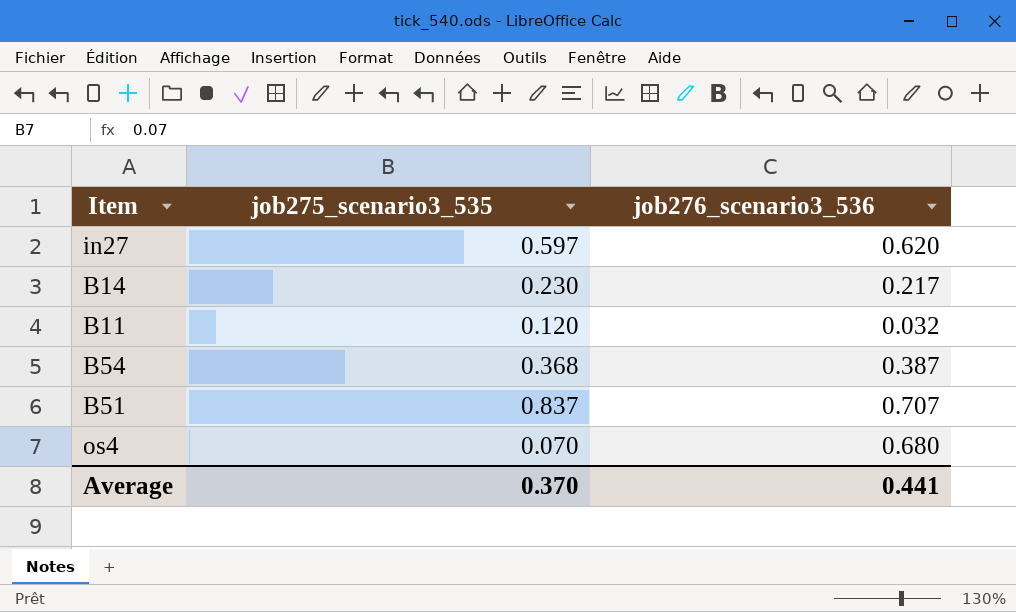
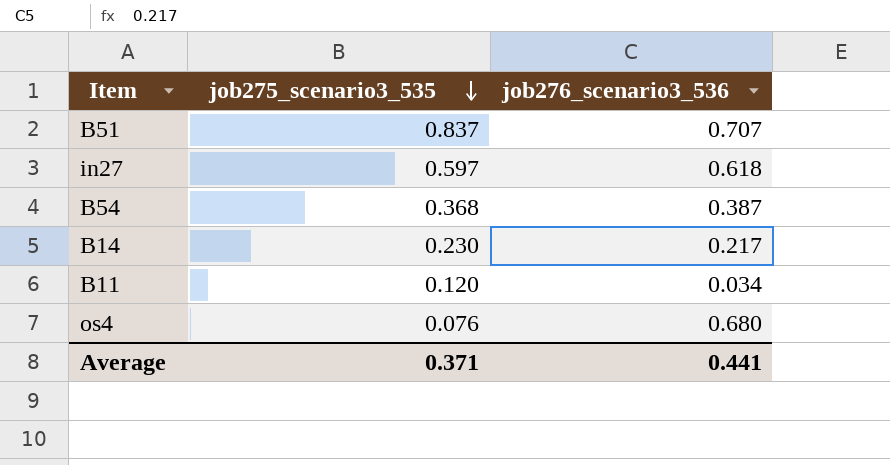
row order: none -> job275_scenario3_535 descending
in27 | job276_scenario3_536: 0.620 -> 0.618
B11 | job276_scenario3_536: 0.032 -> 0.034
os4 | job275_scenario3_535: 0.070 -> 0.076
Average | job275_scenario3_535: 0.370 -> 0.371

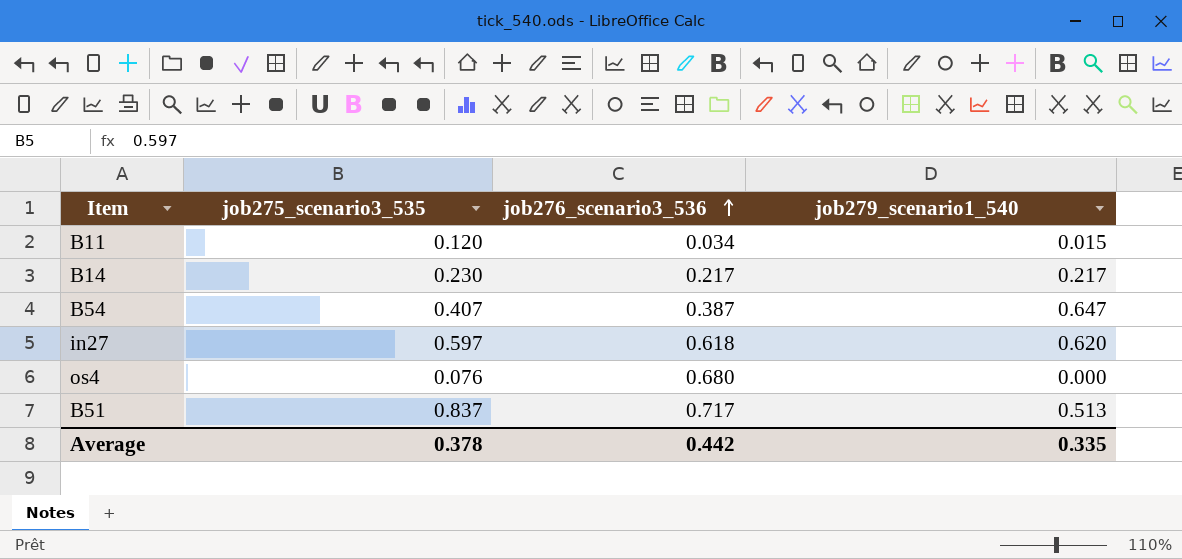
row order: job275_scenario3_535 descending -> job276_scenario3_536 ascending
column job279_scenario1_540 | position: none -> 4
B54 | job275_scenario3_535: 0.368 -> 0.407
B51 | job276_scenario3_536: 0.707 -> 0.717
Average | job275_scenario3_535: 0.371 -> 0.378
Average | job276_scenario3_536: 0.441 -> 0.442

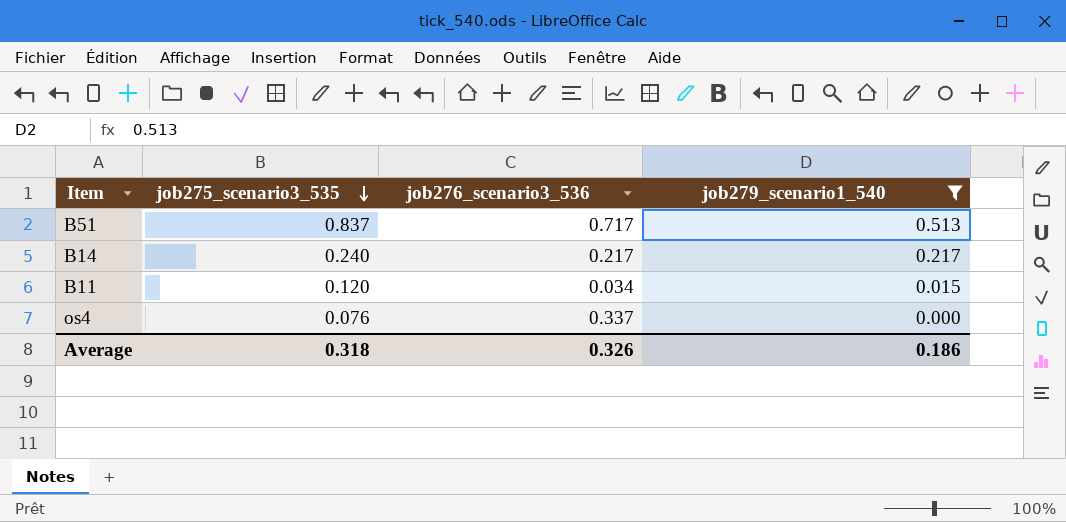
filter: none -> job279_scenario1_540 <= 0.513
row order: job276_scenario3_536 ascending -> job275_scenario3_535 descending
B14 | job275_scenario3_535: 0.230 -> 0.240
os4 | job276_scenario3_536: 0.680 -> 0.337
Average | job275_scenario3_535: 0.378 -> 0.318
Average | job276_scenario3_536: 0.442 -> 0.326
Average | job279_scenario1_540: 0.335 -> 0.186

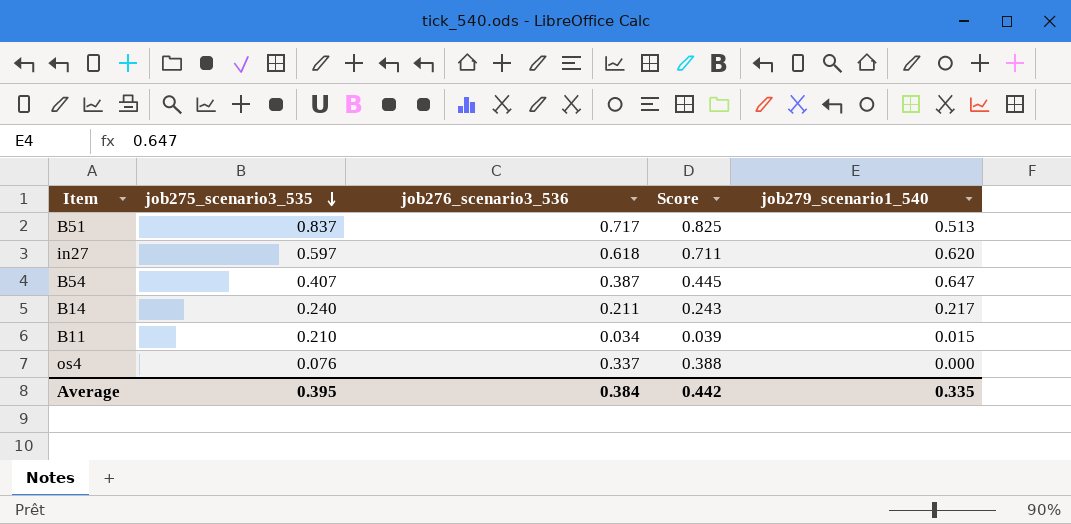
filter: job279_scenario1_540 <= 0.513 -> none
column Score | formula: none -> [job276_scenario3_536] * 1.15
B14 | job276_scenario3_536: 0.217 -> 0.211
B11 | job275_scenario3_535: 0.120 -> 0.210
Average | job275_scenario3_535: 0.318 -> 0.395
Average | job276_scenario3_536: 0.326 -> 0.384
Average | job279_scenario1_540: 0.186 -> 0.335

